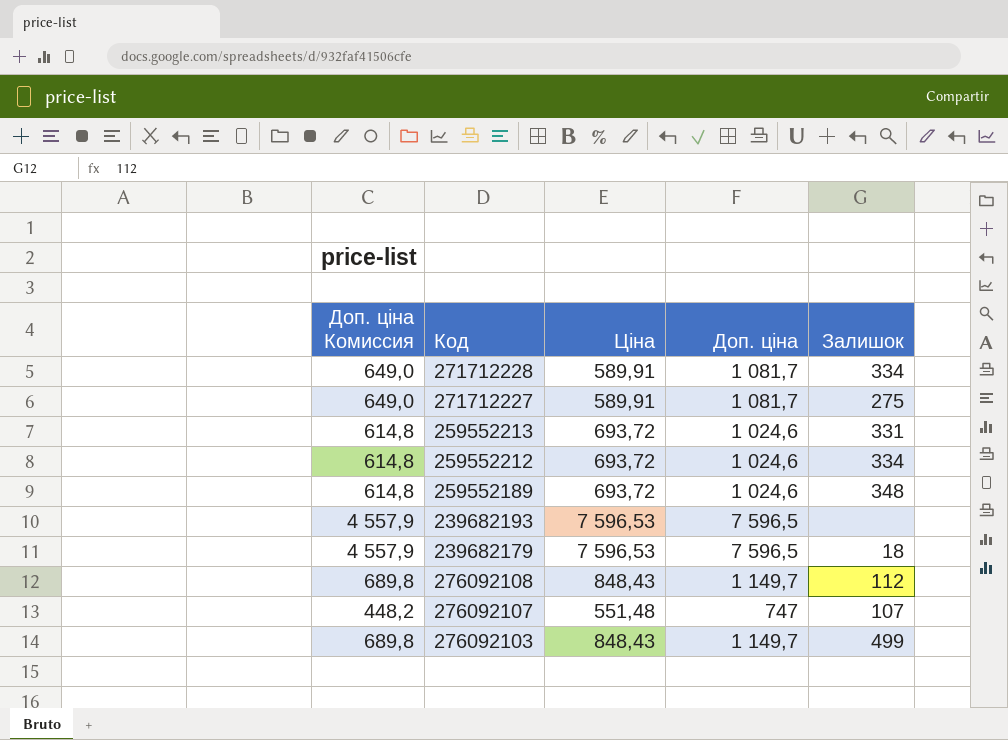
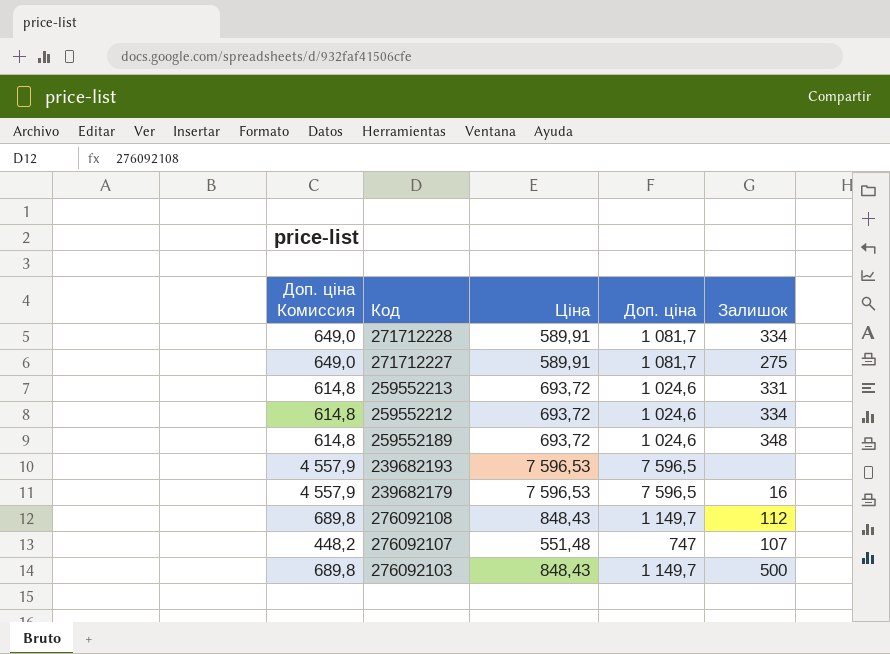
239682179 | Залишок: 18 -> 16
276092103 | Залишок: 499 -> 500

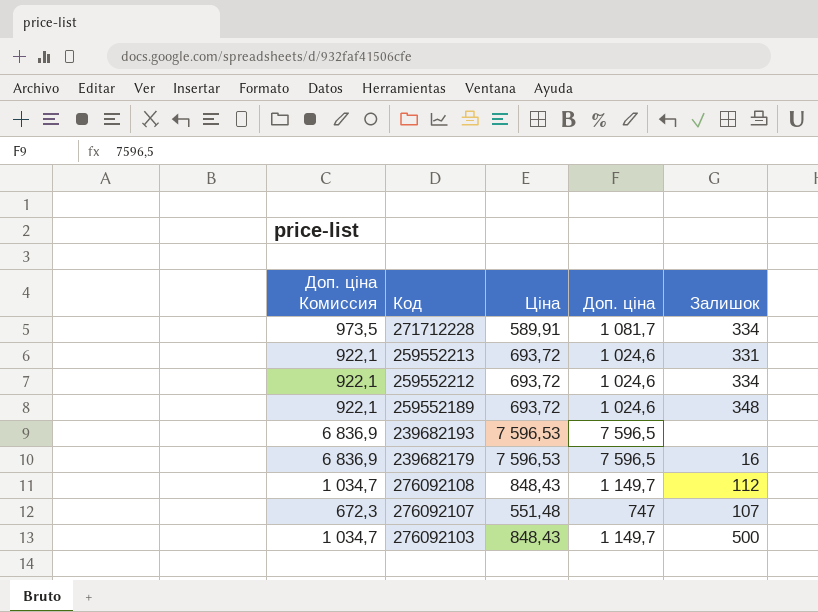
column Доп. ціна Комиссия | formula: [Доп. ціна] * 0,6 -> [Доп. ціна] * 0,9
row 271712227: 649,0 | 589,91 | 1 081,7 | 275 -> none

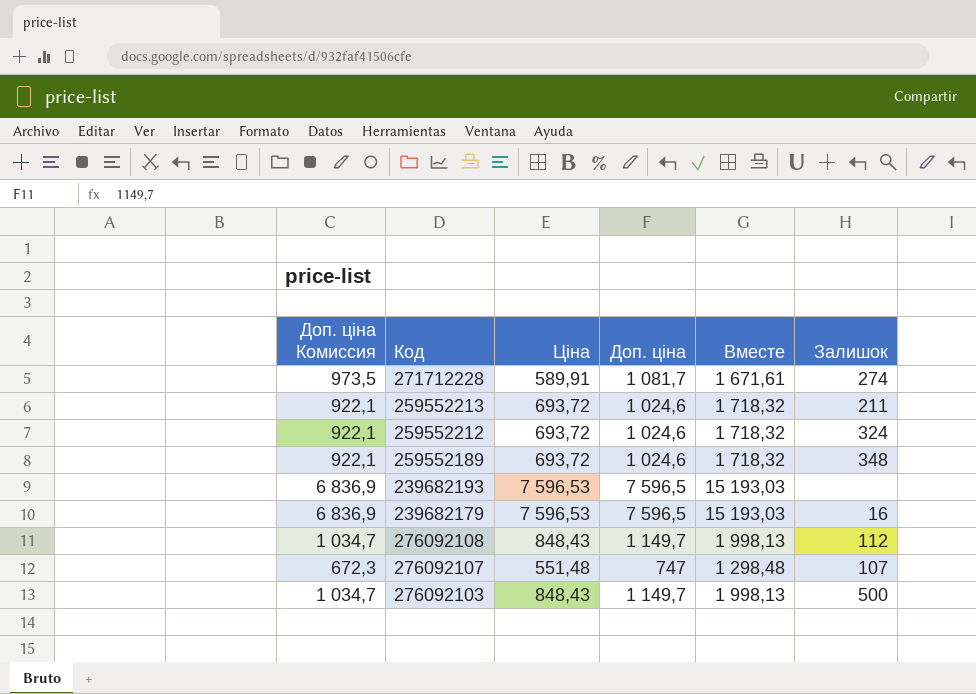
column Вместе | formula: none -> [Ціна] + [Доп. ціна]
271712228 | Залишок: 334 -> 274
259552213 | Залишок: 331 -> 211
259552212 | Залишок: 334 -> 324

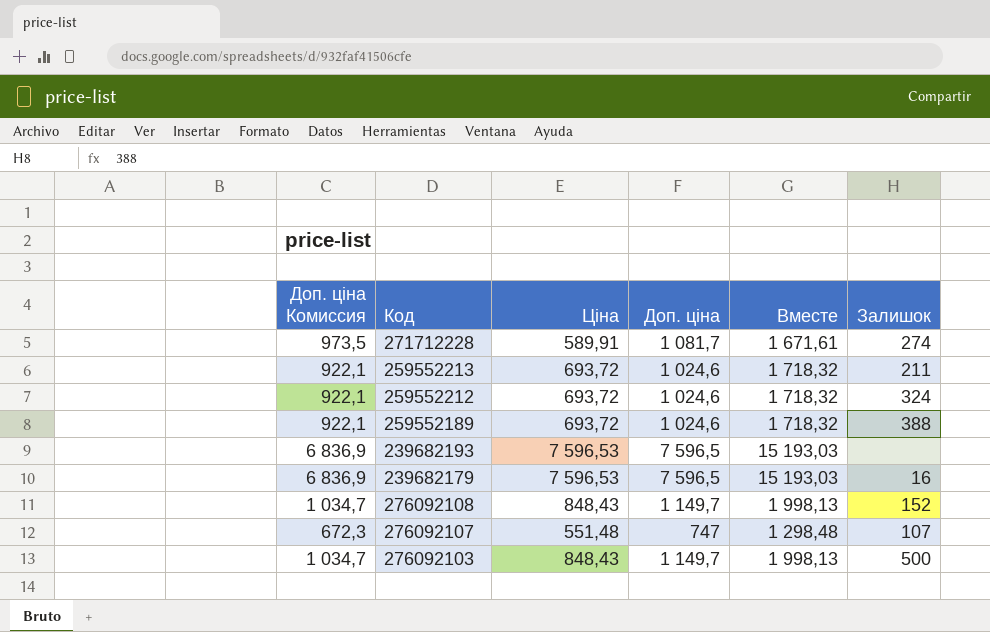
259552189 | Залишок: 348 -> 388
276092108 | Залишок: 112 -> 152

